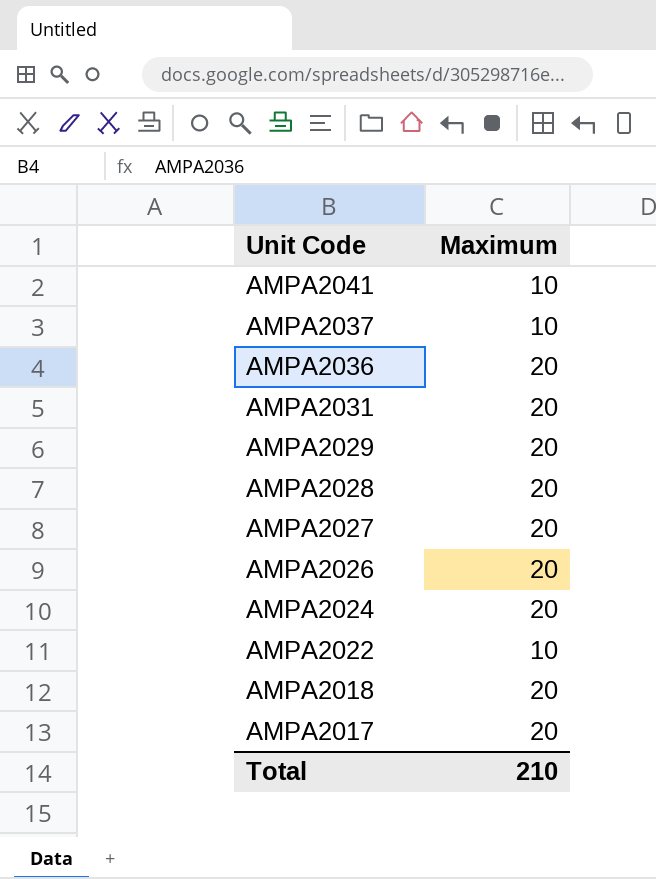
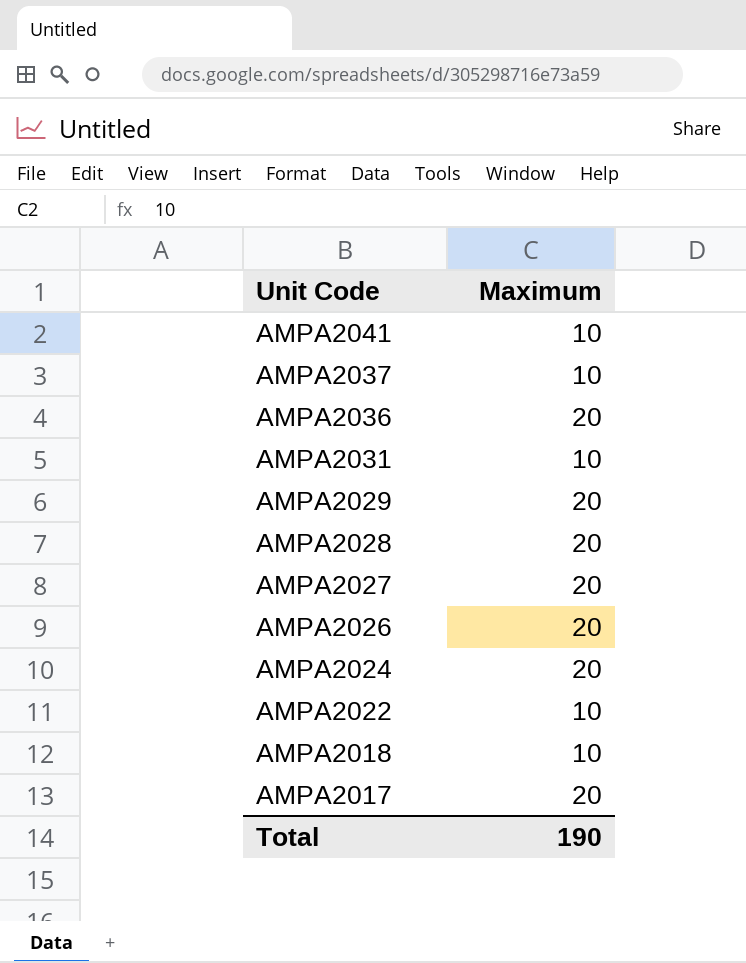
AMPA2031 | Maximum: 20 -> 10
AMPA2018 | Maximum: 20 -> 10
Total | Maximum: 210 -> 190

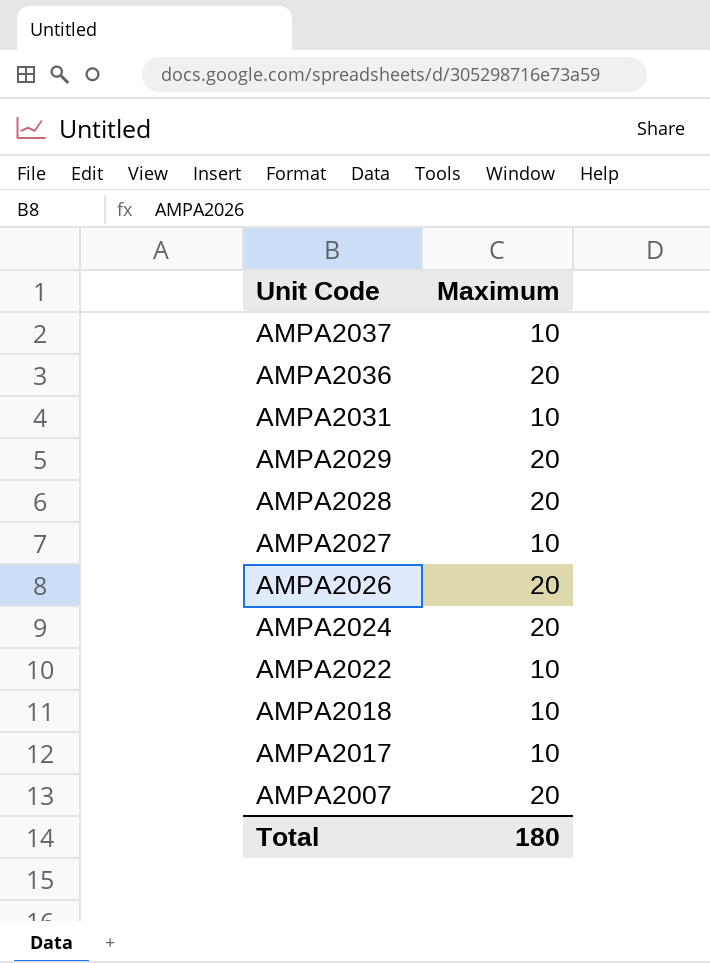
row AMPA2041: 10 -> none
AMPA2027 | Maximum: 20 -> 10
AMPA2017 | Maximum: 20 -> 10
row AMPA2007: none -> 20
Total | Maximum: 190 -> 180

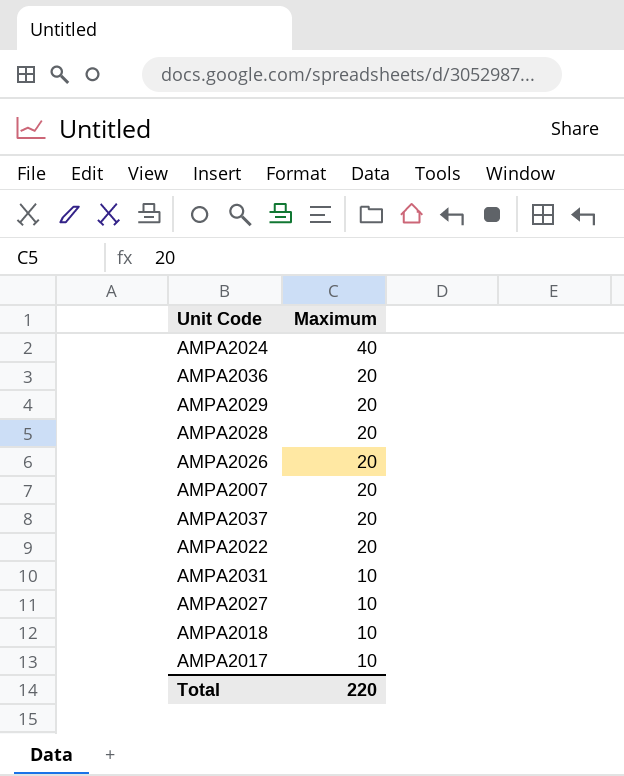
row order: Unit Code descending -> Maximum descending
AMPA2024 | Maximum: 20 -> 40
AMPA2037 | Maximum: 10 -> 20
AMPA2022 | Maximum: 10 -> 20
Total | Maximum: 180 -> 220

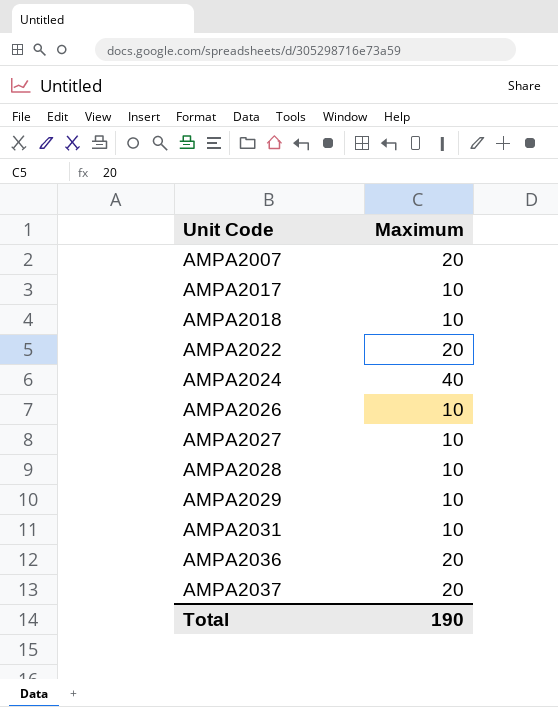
row order: Maximum descending -> Unit Code ascending
AMPA2026 | Maximum: 20 -> 10
AMPA2028 | Maximum: 20 -> 10
AMPA2029 | Maximum: 20 -> 10
Total | Maximum: 220 -> 190

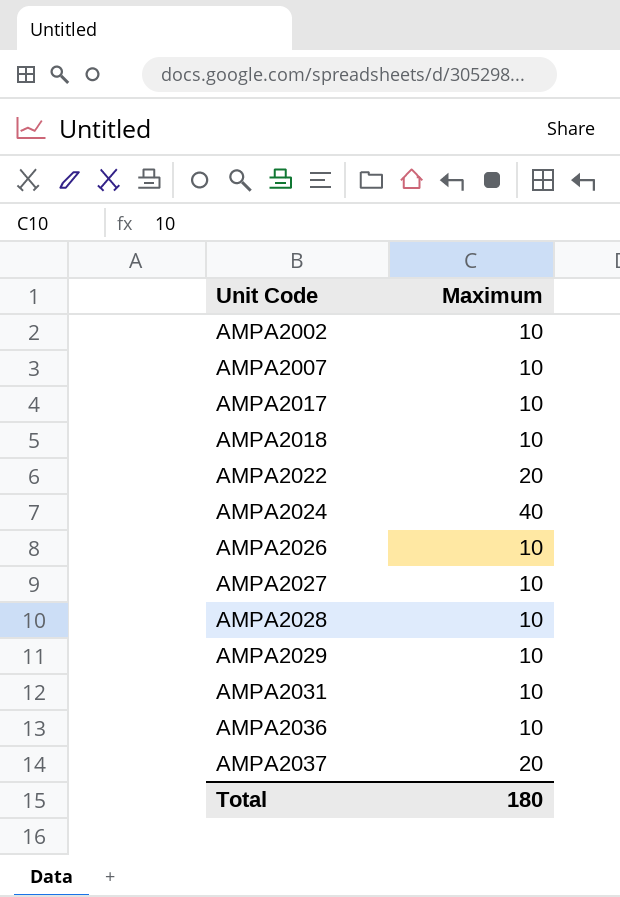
row AMPA2002: none -> 10
AMPA2007 | Maximum: 20 -> 10
AMPA2036 | Maximum: 20 -> 10
Total | Maximum: 190 -> 180

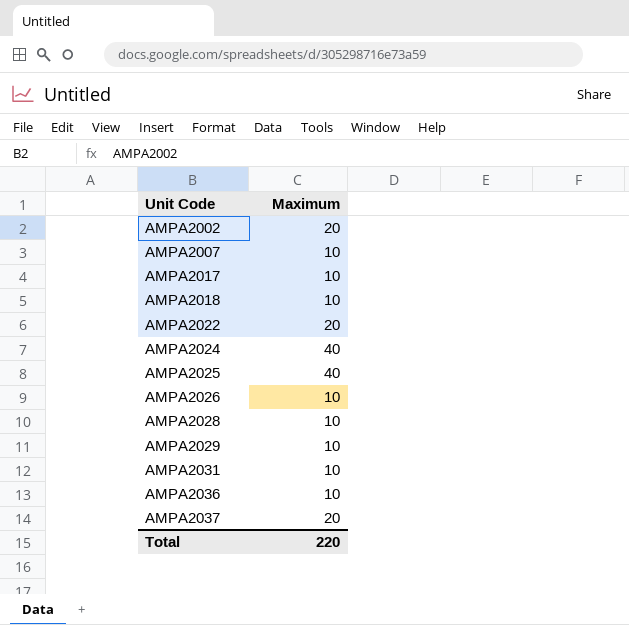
row AMPA2027: 10 -> none
AMPA2002 | Maximum: 10 -> 20
row AMPA2025: none -> 40
Total | Maximum: 180 -> 220

